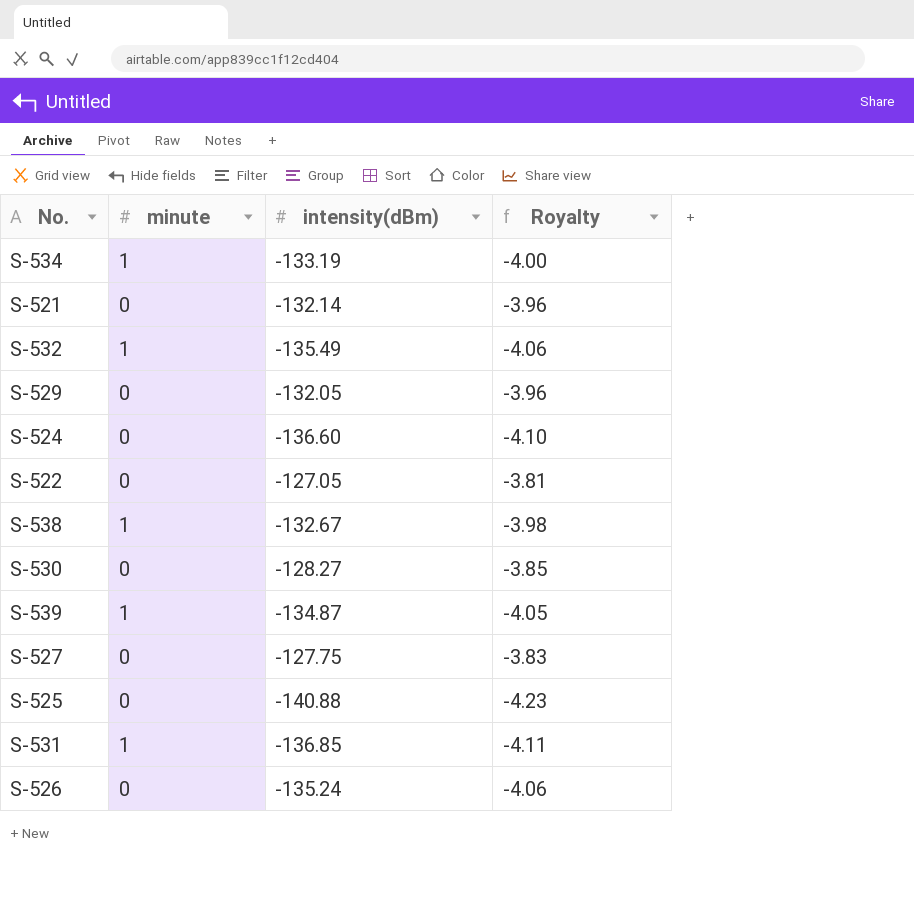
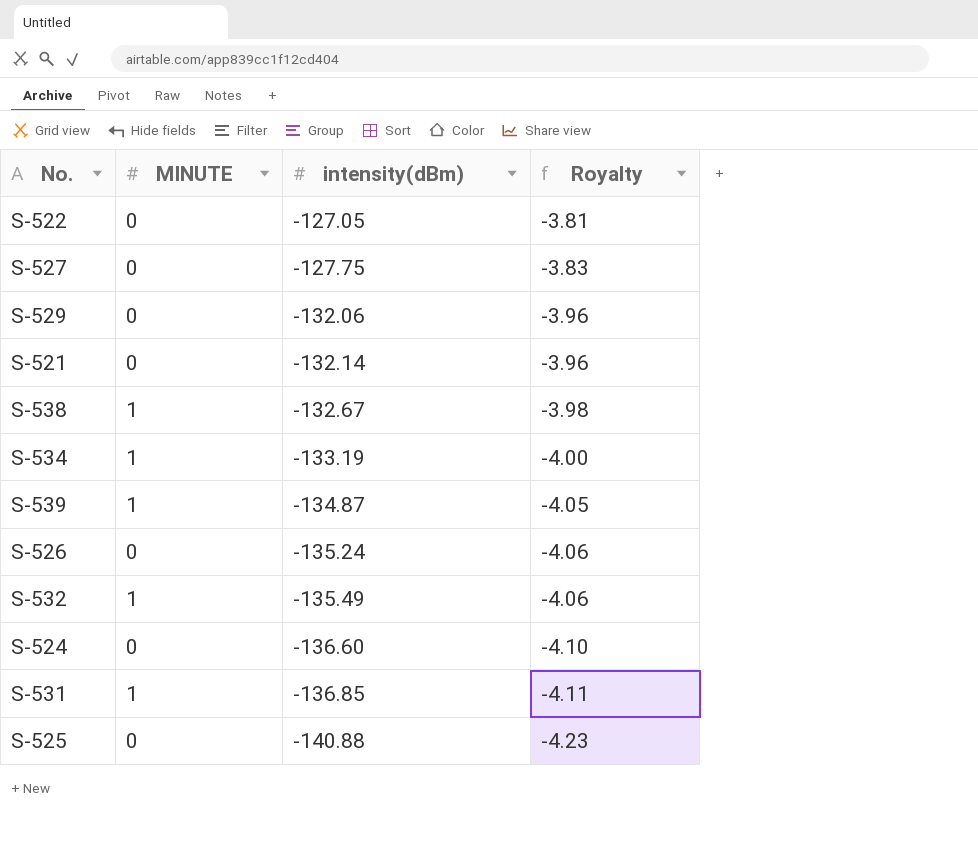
row order: none -> intensity(dBm) descending
column name: minute -> MINUTE
row S-530: 0 | -128.27 | -3.85 -> none
S-529 | intensity(dBm): -132.05 -> -132.06

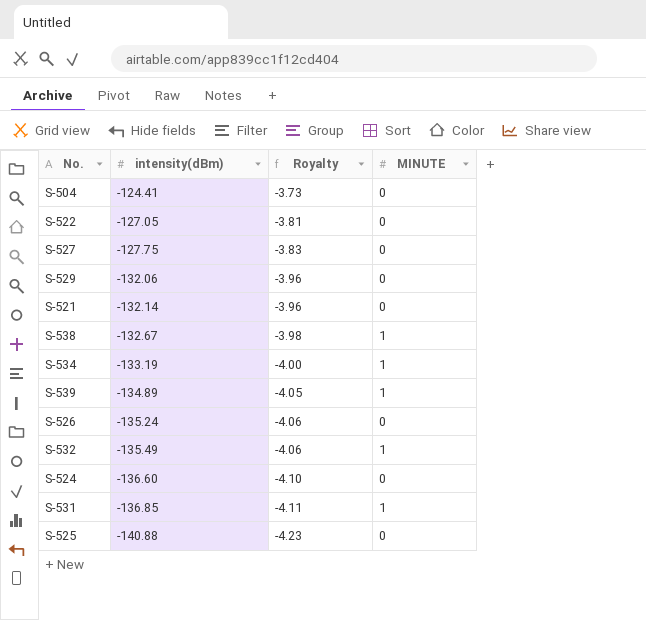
column MINUTE | position: 2 -> 4
row S-504: none -> -124.41 | -3.73 | 0
S-539 | intensity(dBm): -134.87 -> -134.89

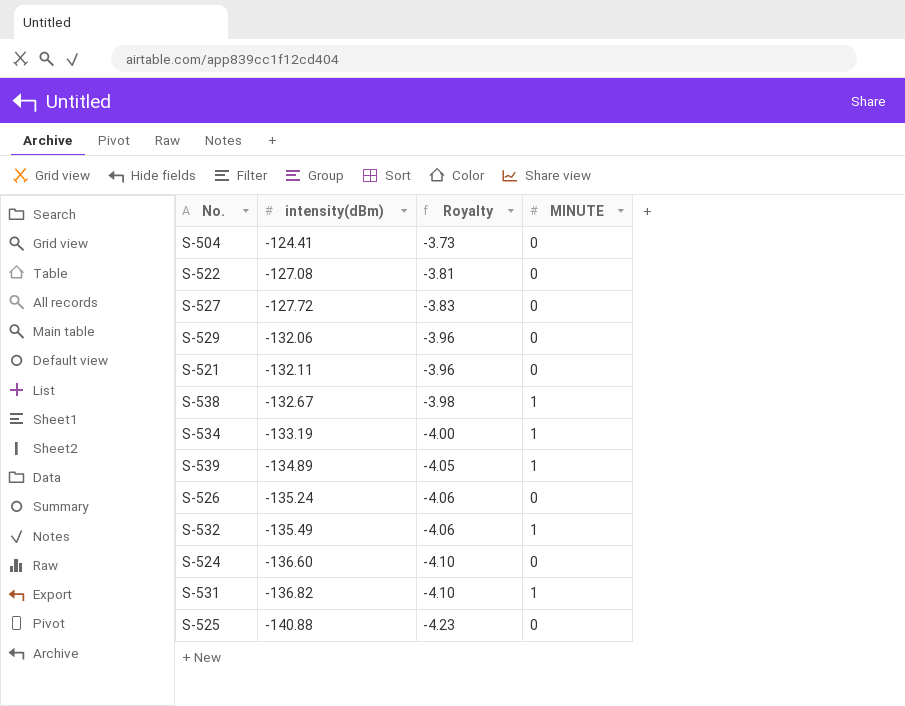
S-522 | intensity(dBm): -127.05 -> -127.08
S-527 | intensity(dBm): -127.75 -> -127.72
S-521 | intensity(dBm): -132.14 -> -132.11
S-531 | intensity(dBm): -136.85 -> -136.82
S-531 | Royalty: -4.11 -> -4.10

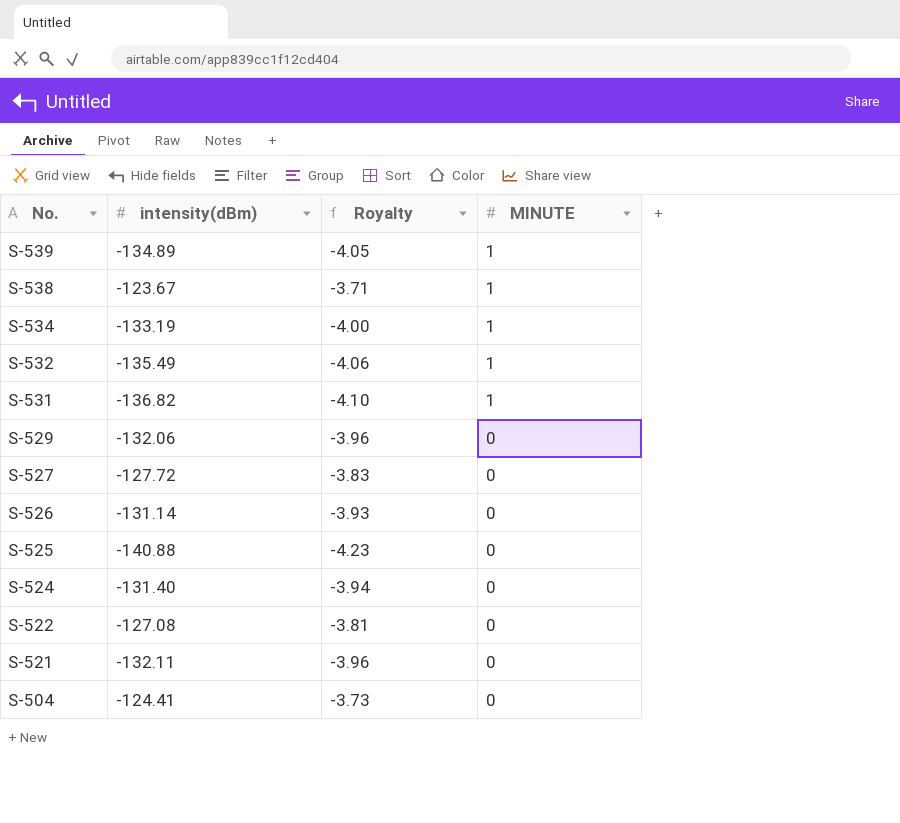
row order: intensity(dBm) descending -> No. descending
S-538 | intensity(dBm): -132.67 -> -123.67
S-538 | Royalty: -3.98 -> -3.71
S-526 | intensity(dBm): -135.24 -> -131.14
S-526 | Royalty: -4.06 -> -3.93
S-524 | intensity(dBm): -136.60 -> -131.40
S-524 | Royalty: -4.10 -> -3.94

